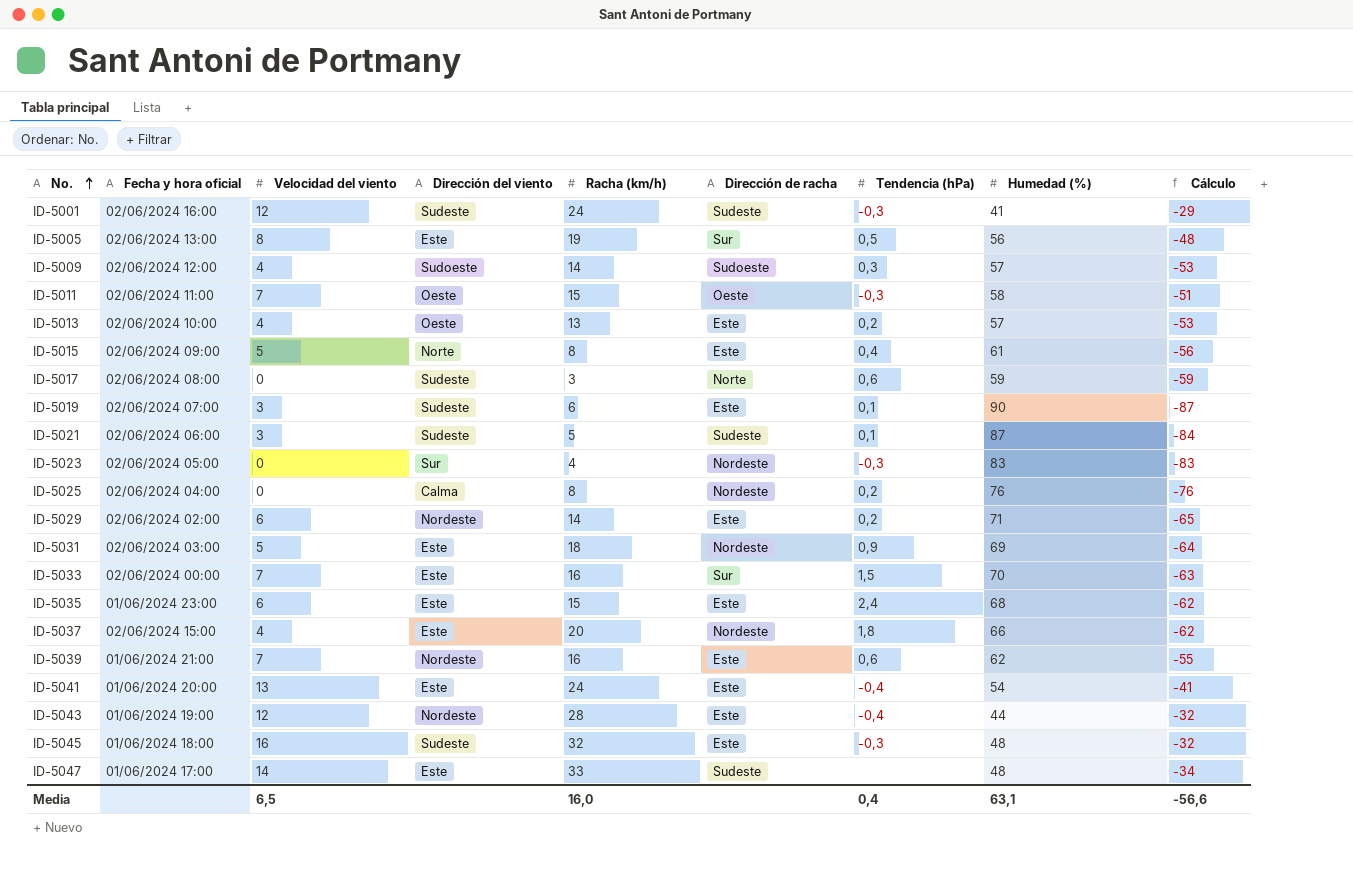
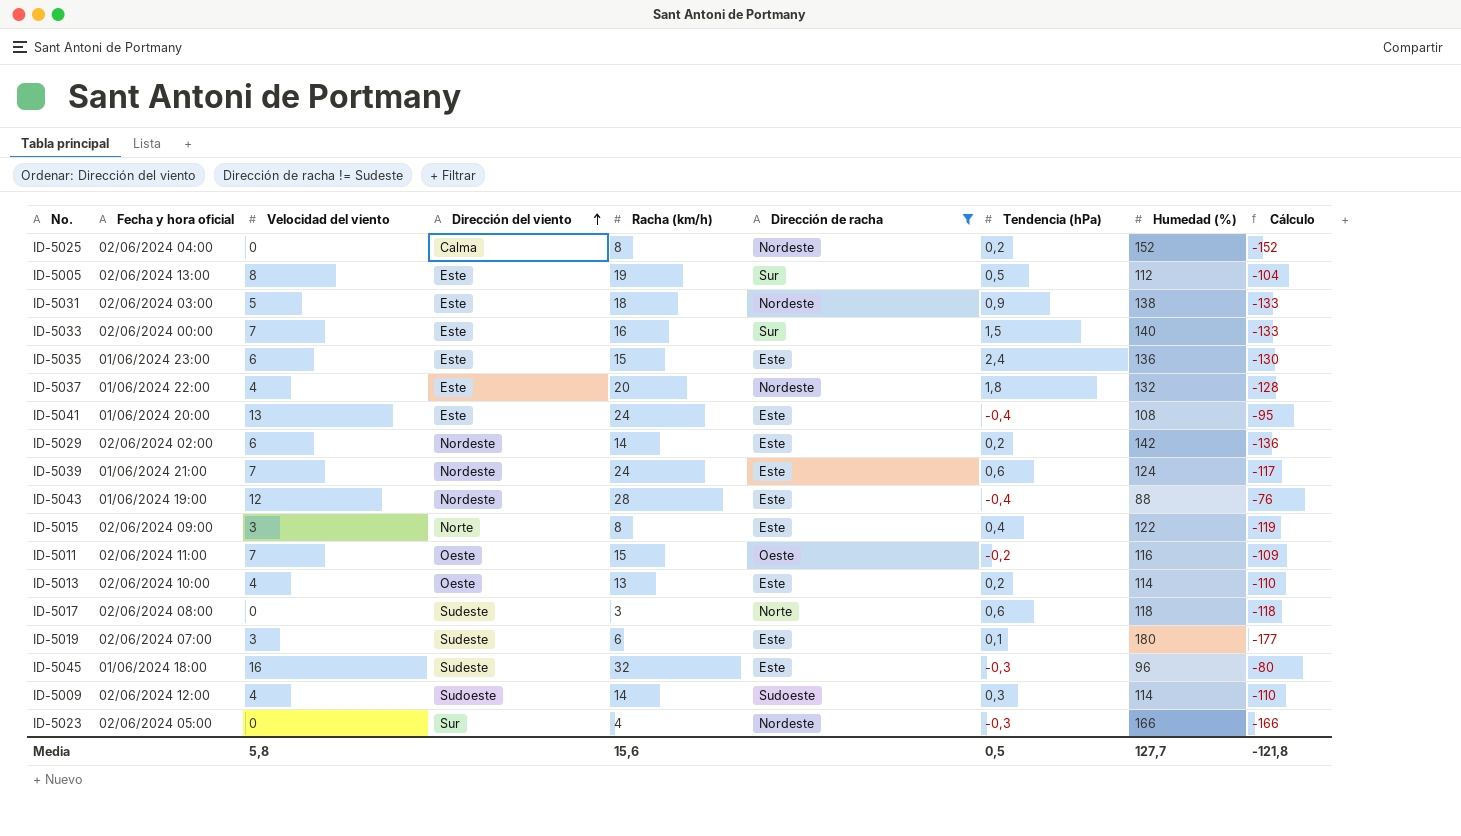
filter: none -> Dirección de racha != Sudeste
row order: No. ascending -> Dirección del viento ascending
ID-5025 | Humedad (%): 76 -> 152
ID-5025 | Cálculo: -76 -> -152
ID-5005 | Humedad (%): 56 -> 112
ID-5005 | Cálculo: -48 -> -104
ID-5031 | Humedad (%): 69 -> 138
ID-5031 | Cálculo: -64 -> -133
ID-5033 | Humedad (%): 70 -> 140
ID-5033 | Cálculo: -63 -> -133
ID-5035 | Humedad (%): 68 -> 136
ID-5035 | Cálculo: -62 -> -130
ID-5037 | Fecha y hora oficial: 02/06/2024 15:00 -> 01/06/2024 22:00
ID-5037 | Humedad (%): 66 -> 132
ID-5037 | Cálculo: -62 -> -128
ID-5041 | Humedad (%): 54 -> 108
ID-5041 | Cálculo: -41 -> -95
ID-5029 | Humedad (%): 71 -> 142
ID-5029 | Cálculo: -65 -> -136
ID-5039 | Racha (km/h): 16 -> 24
ID-5039 | Humedad (%): 62 -> 124
ID-5039 | Cálculo: -55 -> -117
ID-5043 | Humedad (%): 44 -> 88
ID-5043 | Cálculo: -32 -> -76
ID-5015 | Velocidad del viento: 5 -> 3
ID-5015 | Humedad (%): 61 -> 122
ID-5015 | Cálculo: -56 -> -119
ID-5011 | Tendencia (hPa): -0,3 -> -0,2
ID-5011 | Humedad (%): 58 -> 116
ID-5011 | Cálculo: -51 -> -109
ID-5013 | Humedad (%): 57 -> 114
ID-5013 | Cálculo: -53 -> -110
ID-5017 | Humedad (%): 59 -> 118
ID-5017 | Cálculo: -59 -> -118
ID-5019 | Humedad (%): 90 -> 180
ID-5019 | Cálculo: -87 -> -177
ID-5045 | Humedad (%): 48 -> 96
ID-5045 | Cálculo: -32 -> -80
ID-5009 | Humedad (%): 57 -> 114
ID-5009 | Cálculo: -53 -> -110
ID-5023 | Humedad (%): 83 -> 166
ID-5023 | Cálculo: -83 -> -166
Media | Velocidad del viento: 6,5 -> 5,8
Media | Racha (km/h): 16,0 -> 15,6
Media | Tendencia (hPa): 0,4 -> 0,5
Media | Humedad (%): 63,1 -> 127,7
Media | Cálculo: -56,6 -> -121,8

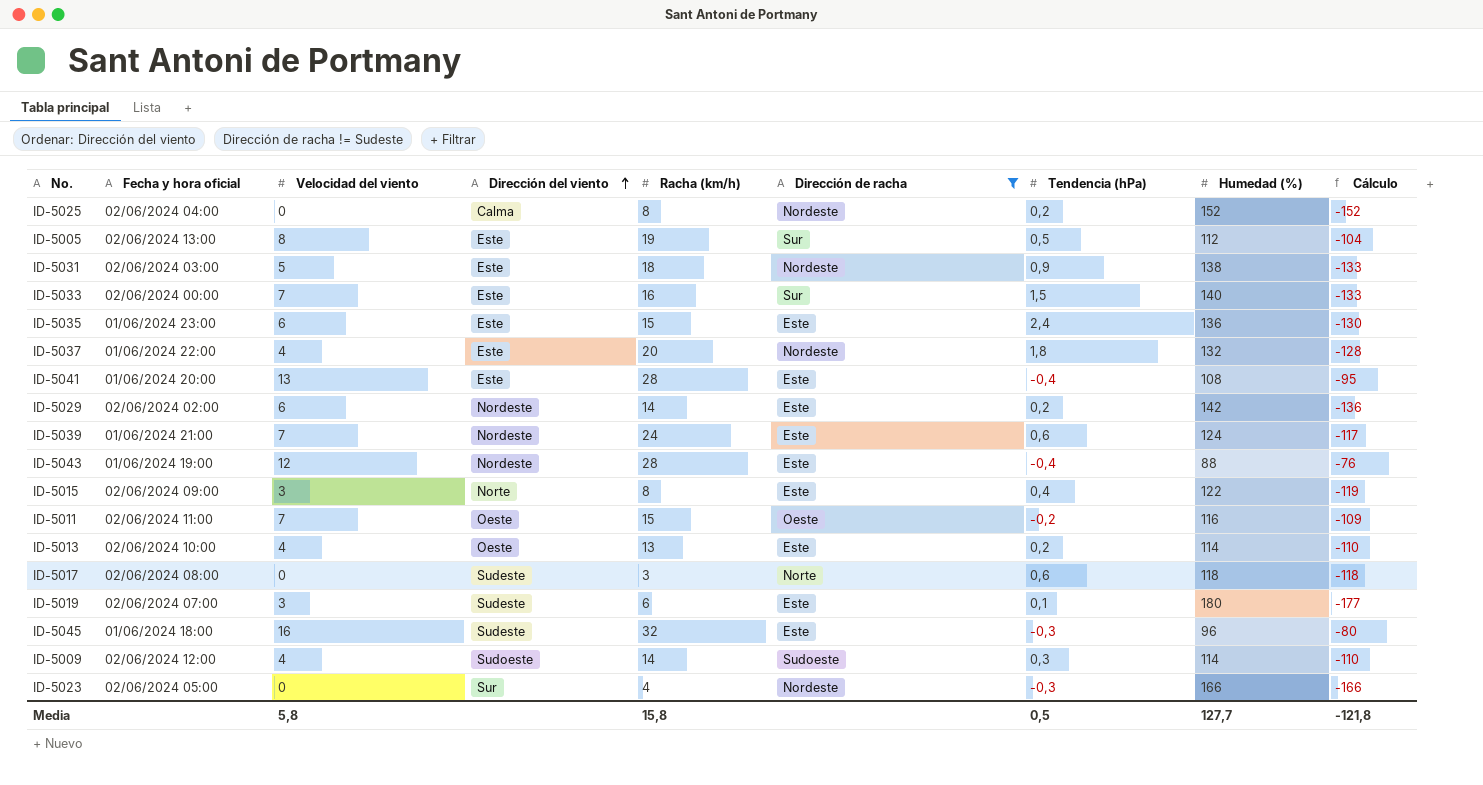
ID-5041 | Racha (km/h): 24 -> 28
Media | Racha (km/h): 15,6 -> 15,8

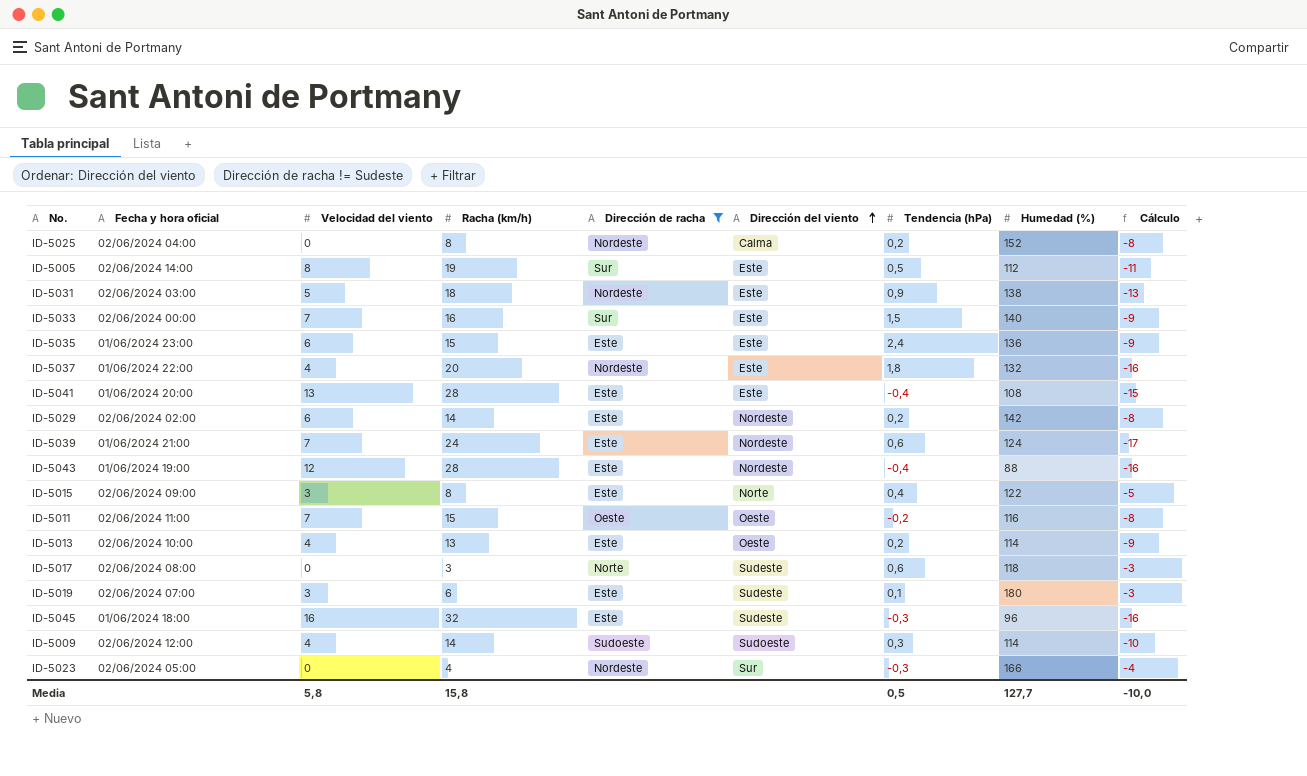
column Dirección del viento | position: 4 -> 6
column Cálculo | formula: [Velocidad del viento] - [Humedad (%)] -> [Velocidad del viento] - [Racha (km/h)]
ID-5005 | Fecha y hora oficial: 02/06/2024 13:00 -> 02/06/2024 14:00
Media | Cálculo: -121,8 -> -10,0

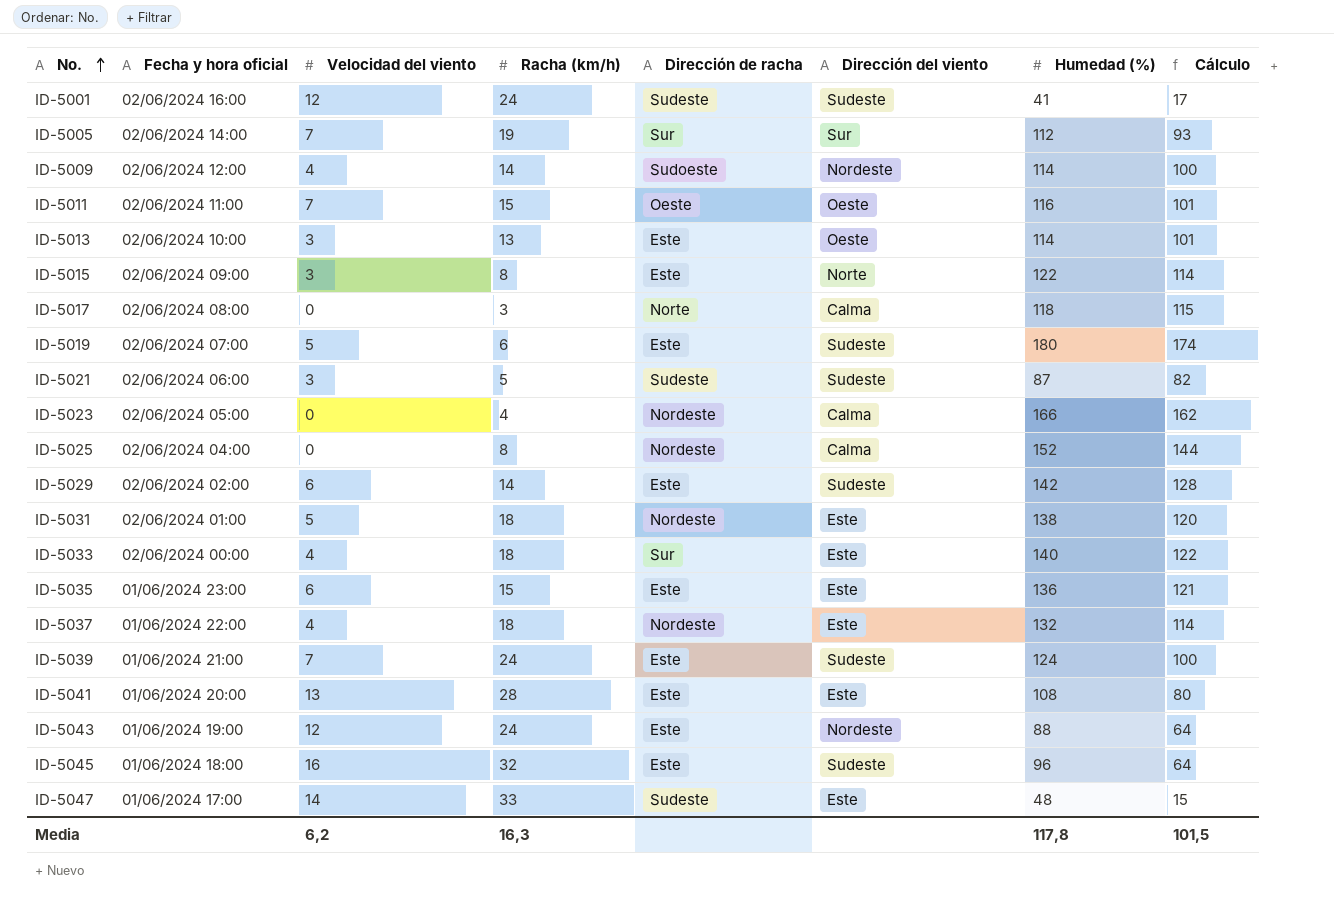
filter: Dirección de racha != Sudeste -> none
row order: Dirección del viento ascending -> No. ascending
column Tendencia (hPa) | position: 7 -> none
column Cálculo | formula: [Velocidad del viento] - [Racha (km/h)] -> [Humedad (%)] - [Racha (km/h)]
ID-5005 | Velocidad del viento: 8 -> 7
ID-5005 | Dirección del viento: Este -> Sur
ID-5009 | Dirección del viento: Sudoeste -> Nordeste
ID-5013 | Velocidad del viento: 4 -> 3
ID-5017 | Dirección del viento: Sudeste -> Calma
ID-5019 | Velocidad del viento: 3 -> 5
ID-5023 | Dirección del viento: Sur -> Calma
ID-5029 | Dirección del viento: Nordeste -> Sudeste
ID-5031 | Fecha y hora oficial: 02/06/2024 03:00 -> 02/06/2024 01:00
ID-5033 | Velocidad del viento: 7 -> 4
ID-5033 | Racha (km/h): 16 -> 18
ID-5037 | Racha (km/h): 20 -> 18
ID-5039 | Dirección del viento: Nordeste -> Sudeste
ID-5043 | Racha (km/h): 28 -> 24
Media | Velocidad del viento: 5,8 -> 6,2
Media | Racha (km/h): 15,8 -> 16,3
Media | Humedad (%): 127,7 -> 117,8
Media | Cálculo: -10,0 -> 101,5

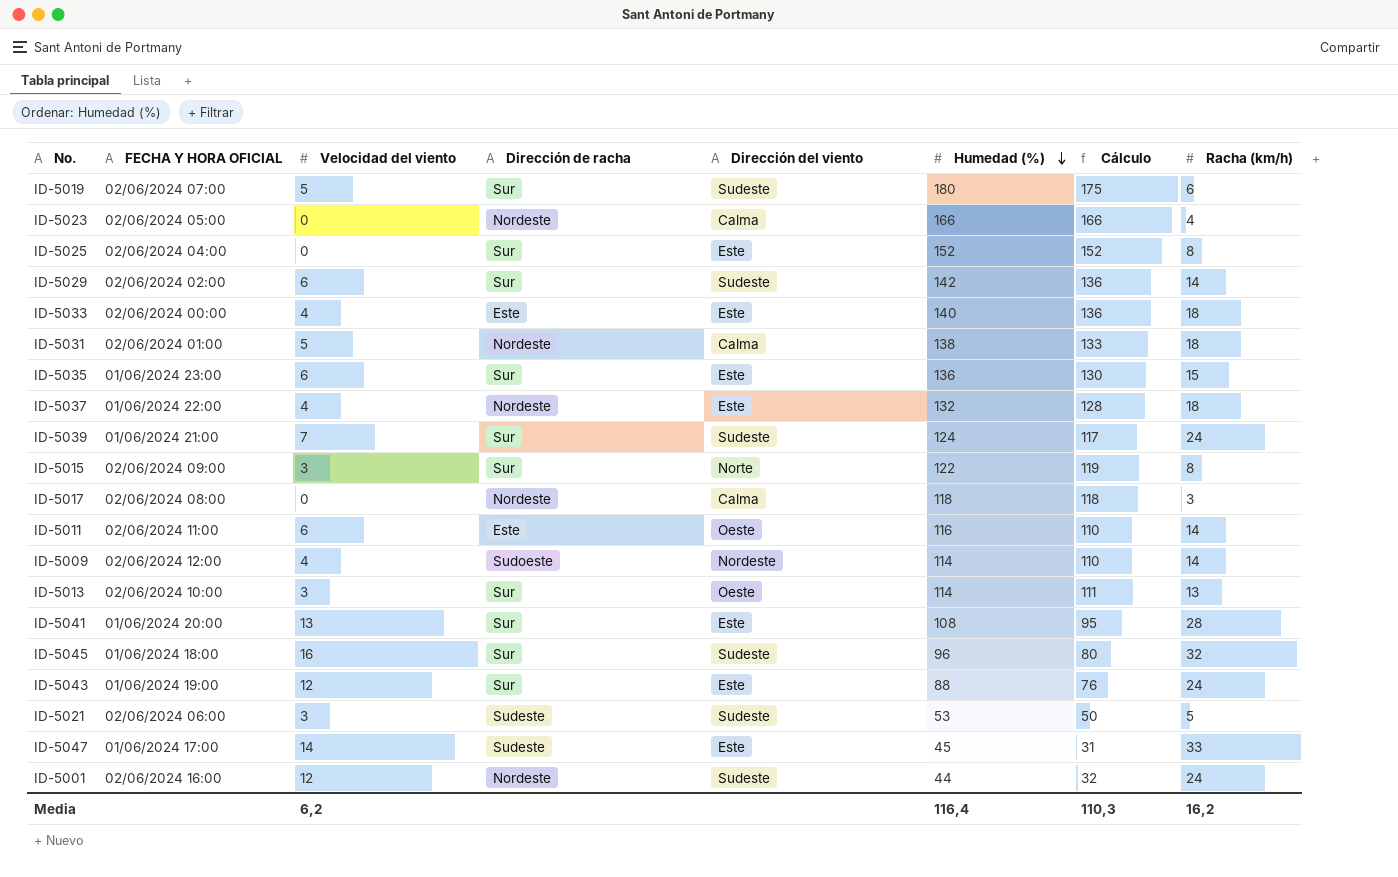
row order: No. ascending -> Humedad (%) descending
column name: Fecha y hora oficial -> FECHA Y HORA OFICIAL
column Cálculo | formula: [Humedad (%)] - [Racha (km/h)] -> [Humedad (%)] - [Velocidad del viento]
column Racha (km/h) | position: 4 -> 8
row ID-5005: 02/06/2024 14:00 | 7 | 19 | Sur | Sur | 112 | 93 -> none
ID-5019 | Dirección de racha: Este -> Sur
ID-5025 | Dirección de racha: Nordeste -> Sur
ID-5025 | Dirección del viento: Calma -> Este
ID-5029 | Dirección de racha: Este -> Sur
ID-5033 | Dirección de racha: Sur -> Este
ID-5031 | Dirección del viento: Este -> Calma
ID-5035 | Dirección de racha: Este -> Sur
ID-5039 | Dirección de racha: Este -> Sur
ID-5015 | Dirección de racha: Este -> Sur
ID-5017 | Dirección de racha: Norte -> Nordeste
ID-5011 | Velocidad del viento: 7 -> 6
ID-5011 | Dirección de racha: Oeste -> Este
ID-5011 | Racha (km/h): 15 -> 14
ID-5013 | Dirección de racha: Este -> Sur
ID-5041 | Dirección de racha: Este -> Sur
ID-5045 | Dirección de racha: Este -> Sur
ID-5043 | Dirección de racha: Este -> Sur
ID-5043 | Dirección del viento: Nordeste -> Este
ID-5021 | Humedad (%): 87 -> 53
ID-5047 | Humedad (%): 48 -> 45
ID-5001 | Dirección de racha: Sudeste -> Nordeste
ID-5001 | Humedad (%): 41 -> 44
Media | Humedad (%): 117,8 -> 116,4
Media | Cálculo: 101,5 -> 110,3
Media | Racha (km/h): 16,3 -> 16,2

